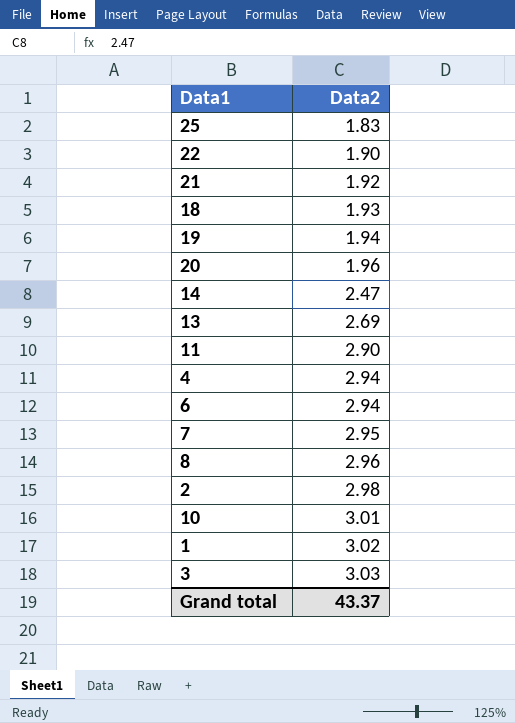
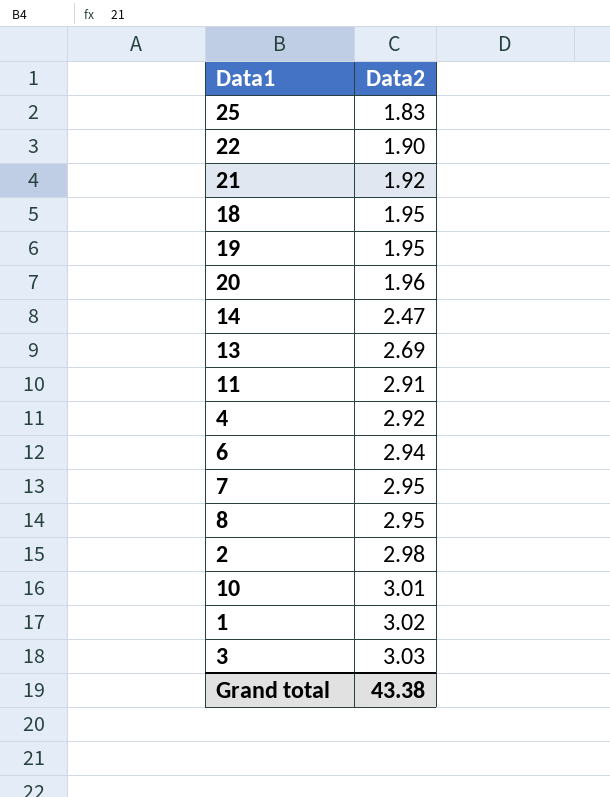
18 | Data2: 1.93 -> 1.95
19 | Data2: 1.94 -> 1.95
11 | Data2: 2.90 -> 2.91
4 | Data2: 2.94 -> 2.92
8 | Data2: 2.96 -> 2.95
Grand total | Data2: 43.37 -> 43.38

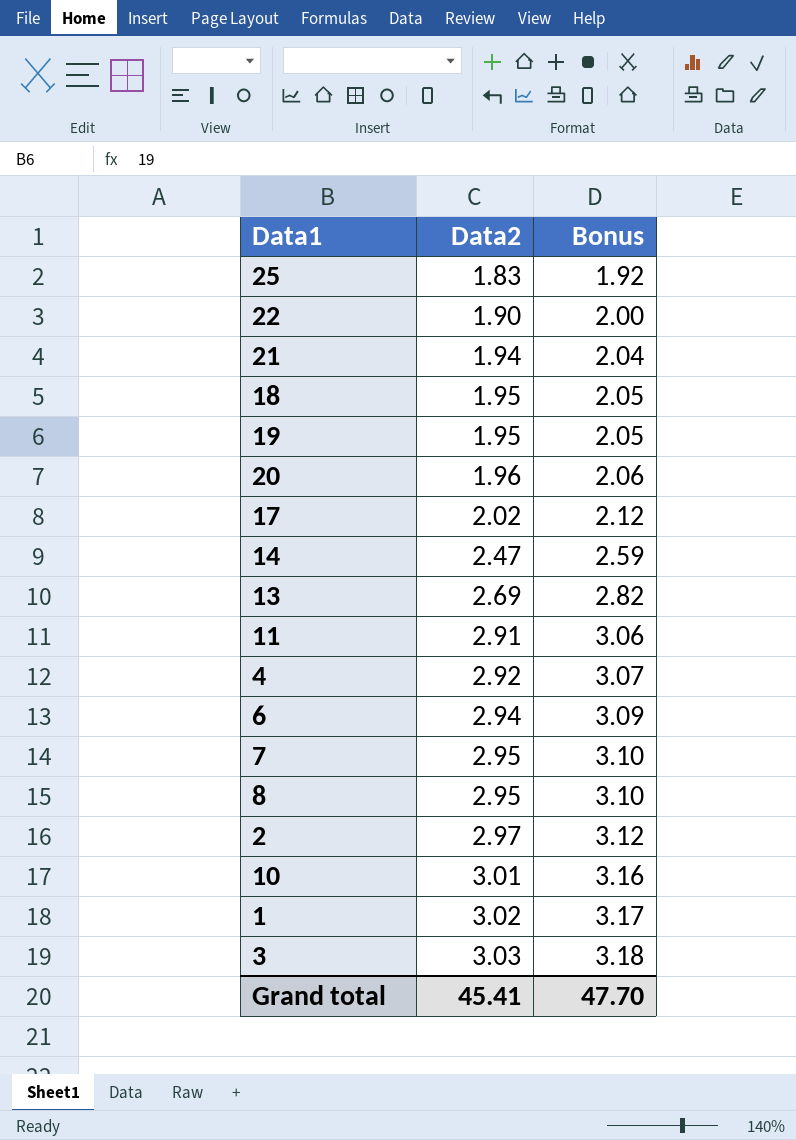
column Bonus | formula: none -> [Data2] * 1.05
21 | Data2: 1.92 -> 1.94
row 17: none -> 2.02 | 2.12
2 | Data2: 2.98 -> 2.97
Grand total | Data2: 43.38 -> 45.41

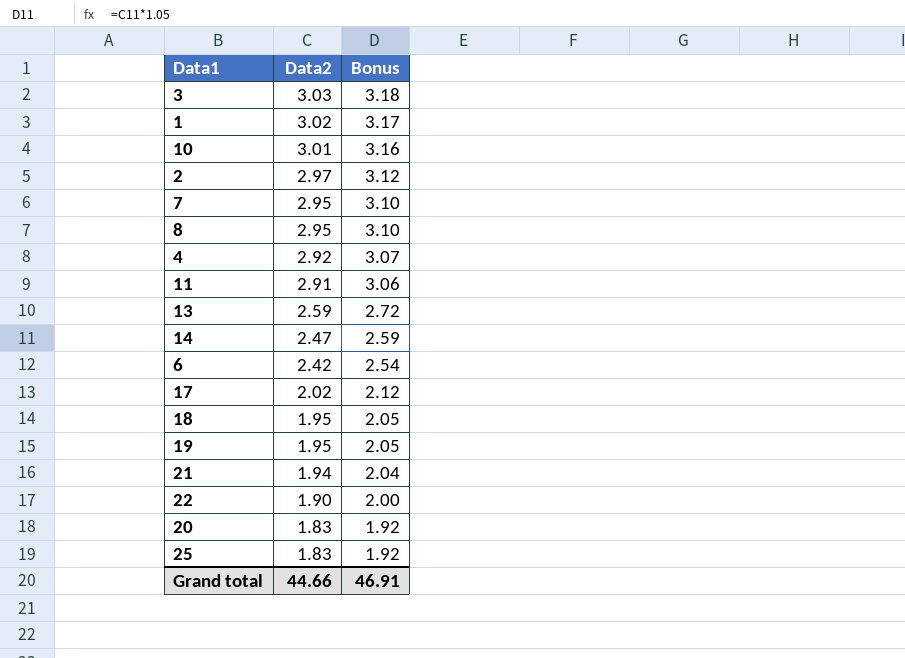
row order: Data2 ascending -> Data2 descending
13 | Data2: 2.69 -> 2.59
13 | Bonus: 2.82 -> 2.72
6 | Data2: 2.94 -> 2.42
6 | Bonus: 3.09 -> 2.54
20 | Data2: 1.96 -> 1.83
20 | Bonus: 2.06 -> 1.92
Grand total | Data2: 45.41 -> 44.66
Grand total | Bonus: 47.70 -> 46.91

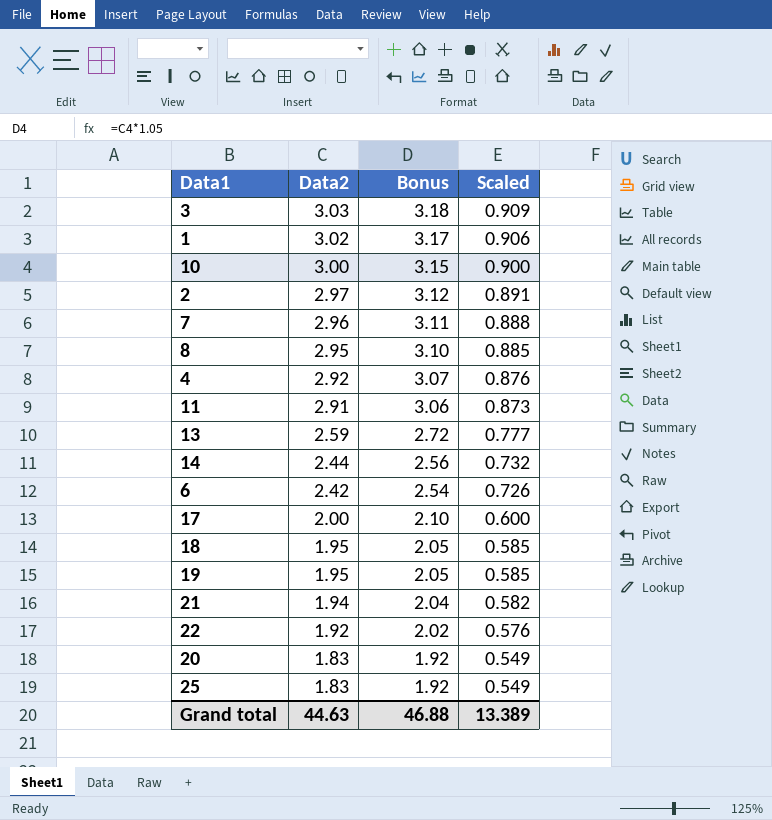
column Scaled | formula: none -> [Data2] * 0.3
10 | Data2: 3.01 -> 3.00
10 | Bonus: 3.16 -> 3.15
7 | Data2: 2.95 -> 2.96
7 | Bonus: 3.10 -> 3.11
14 | Data2: 2.47 -> 2.44
14 | Bonus: 2.59 -> 2.56
17 | Data2: 2.02 -> 2.00
17 | Bonus: 2.12 -> 2.10
22 | Data2: 1.90 -> 1.92
22 | Bonus: 2.00 -> 2.02
Grand total | Data2: 44.66 -> 44.63
Grand total | Bonus: 46.91 -> 46.88

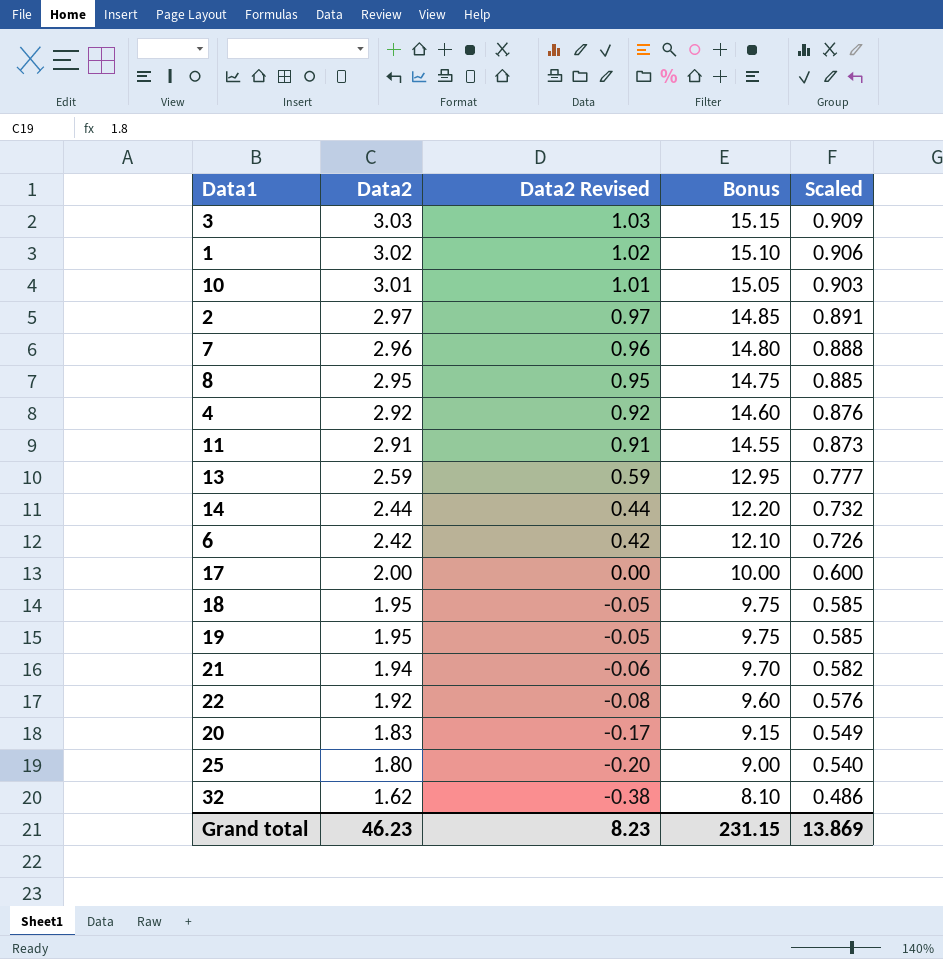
column Data2 Revised | formula: none -> [Data2] - 2
column Bonus | formula: [Data2] * 1.05 -> [Data2] * 5
10 | Data2: 3.00 -> 3.01
10 | Scaled: 0.900 -> 0.903
25 | Data2: 1.83 -> 1.80
25 | Scaled: 0.549 -> 0.540
row 32: none -> 1.62 | -0.38 | 8.10 | 0.486
Grand total | Data2: 44.63 -> 46.23
Grand total | Bonus: 46.88 -> 231.15
Grand total | Scaled: 13.389 -> 13.869

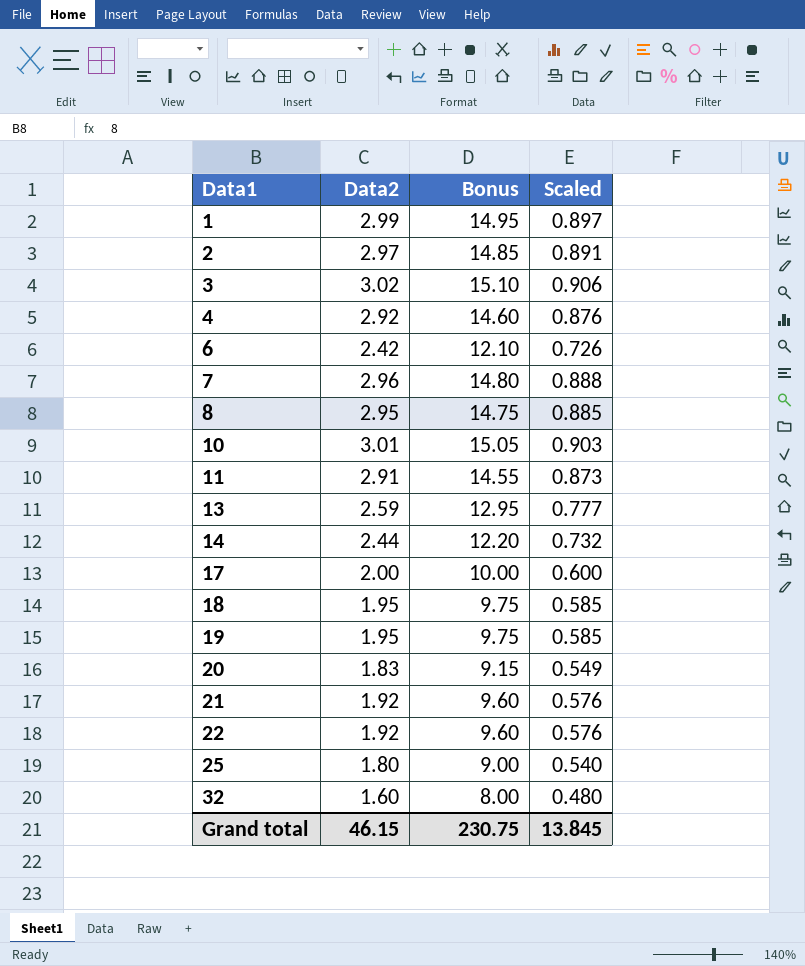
row order: Data2 descending -> Data1 ascending
column Data2 Revised | formula: [Data2] - 2 -> none
1 | Data2: 3.02 -> 2.99
1 | Bonus: 15.10 -> 14.95
1 | Scaled: 0.906 -> 0.897
3 | Data2: 3.03 -> 3.02
3 | Bonus: 15.15 -> 15.10
3 | Scaled: 0.909 -> 0.906
21 | Data2: 1.94 -> 1.92
21 | Bonus: 9.70 -> 9.60
21 | Scaled: 0.582 -> 0.576
32 | Data2: 1.62 -> 1.60
32 | Bonus: 8.10 -> 8.00
32 | Scaled: 0.486 -> 0.480
Grand total | Data2: 46.23 -> 46.15
Grand total | Bonus: 231.15 -> 230.75
Grand total | Scaled: 13.869 -> 13.845

